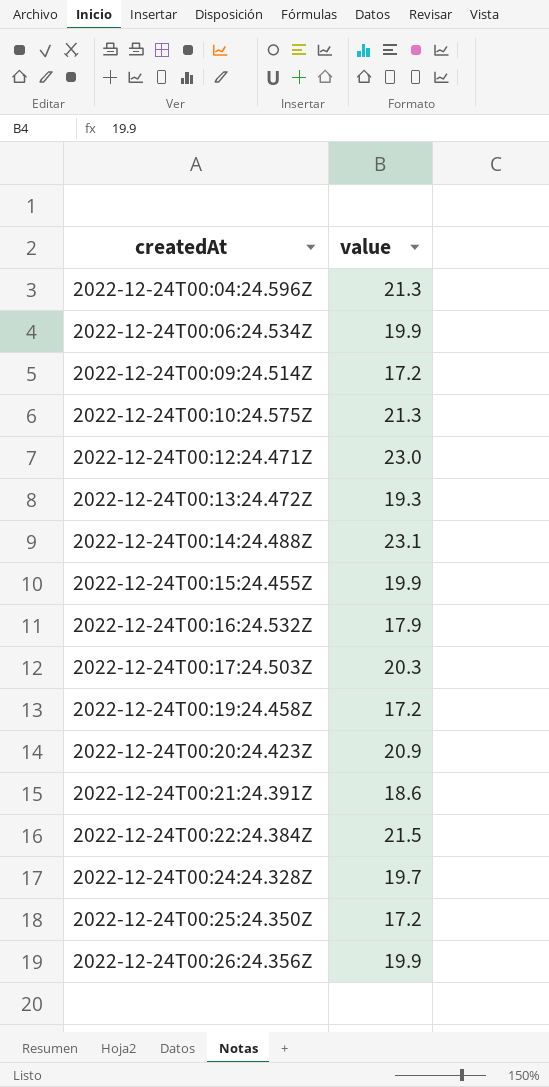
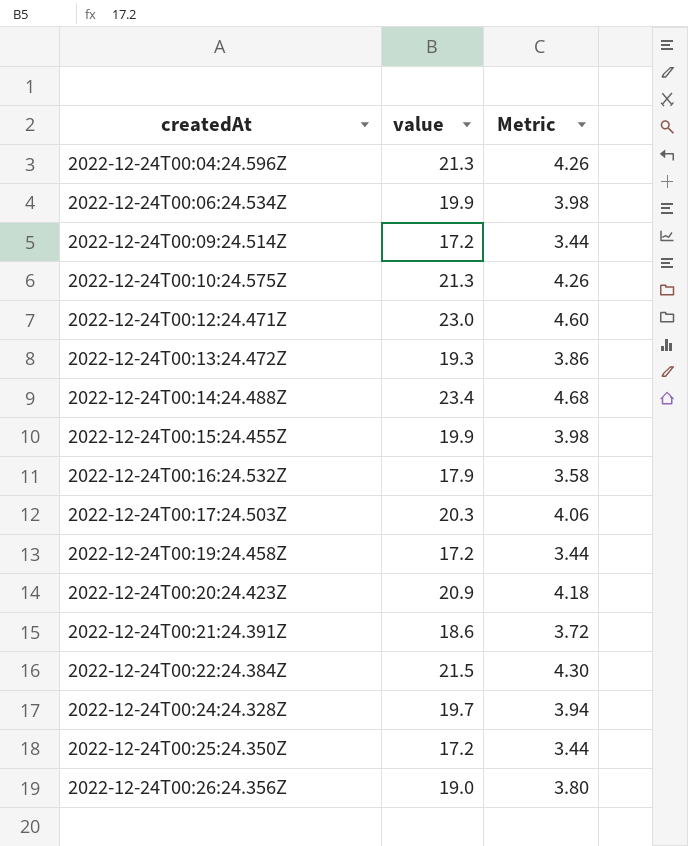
column Metric | formula: none -> [value] * 0.2
2022-12-24T00:14:24.488Z | value: 23.1 -> 23.4
2022-12-24T00:26:24.356Z | value: 19.9 -> 19.0

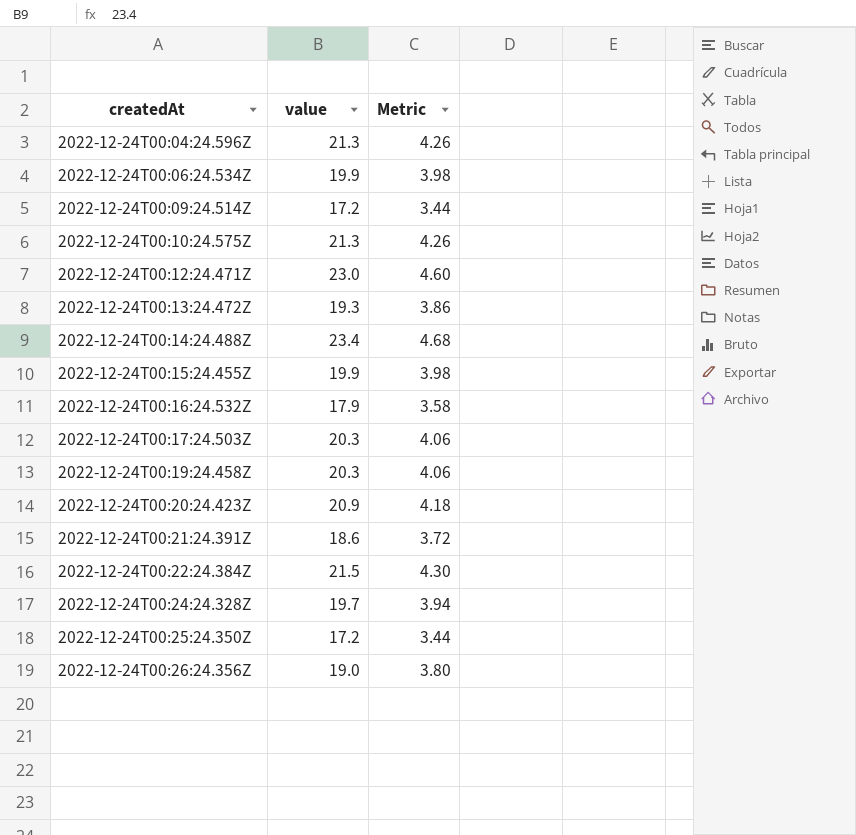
2022-12-24T00:19:24.458Z | value: 17.2 -> 20.3
2022-12-24T00:19:24.458Z | Metric: 3.44 -> 4.06

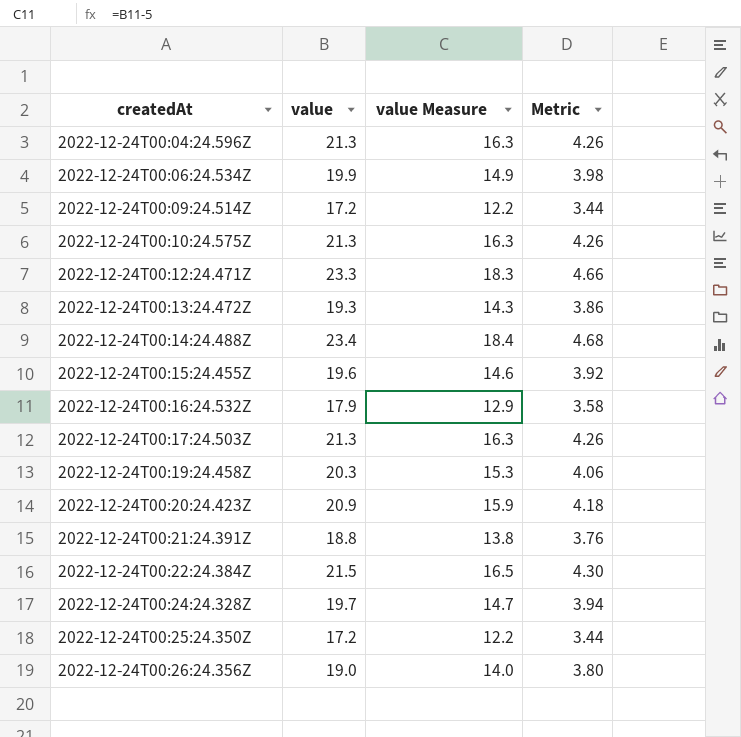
column value Measure | formula: none -> [value] - 5
2022-12-24T00:12:24.471Z | value: 23.0 -> 23.3
2022-12-24T00:12:24.471Z | Metric: 4.60 -> 4.66
2022-12-24T00:15:24.455Z | value: 19.9 -> 19.6
2022-12-24T00:15:24.455Z | Metric: 3.98 -> 3.92
2022-12-24T00:17:24.503Z | value: 20.3 -> 21.3
2022-12-24T00:17:24.503Z | Metric: 4.06 -> 4.26
2022-12-24T00:21:24.391Z | value: 18.6 -> 18.8
2022-12-24T00:21:24.391Z | Metric: 3.72 -> 3.76

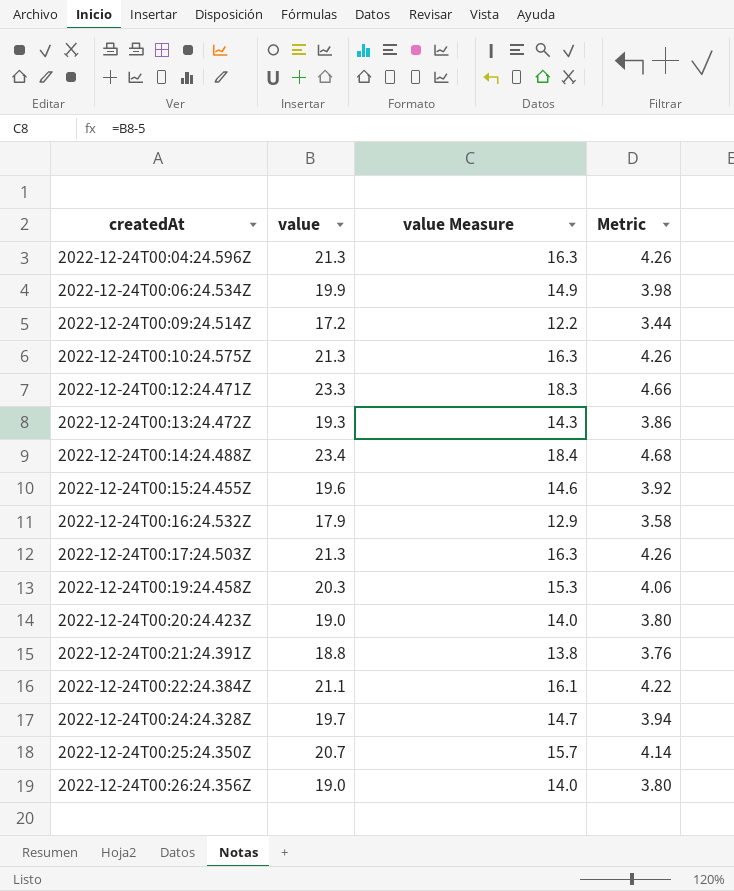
2022-12-24T00:20:24.423Z | value: 20.9 -> 19.0
2022-12-24T00:20:24.423Z | value Measure: 15.9 -> 14.0
2022-12-24T00:20:24.423Z | Metric: 4.18 -> 3.80
2022-12-24T00:22:24.384Z | value: 21.5 -> 21.1
2022-12-24T00:22:24.384Z | value Measure: 16.5 -> 16.1
2022-12-24T00:22:24.384Z | Metric: 4.30 -> 4.22
2022-12-24T00:25:24.350Z | value: 17.2 -> 20.7
2022-12-24T00:25:24.350Z | value Measure: 12.2 -> 15.7
2022-12-24T00:25:24.350Z | Metric: 3.44 -> 4.14

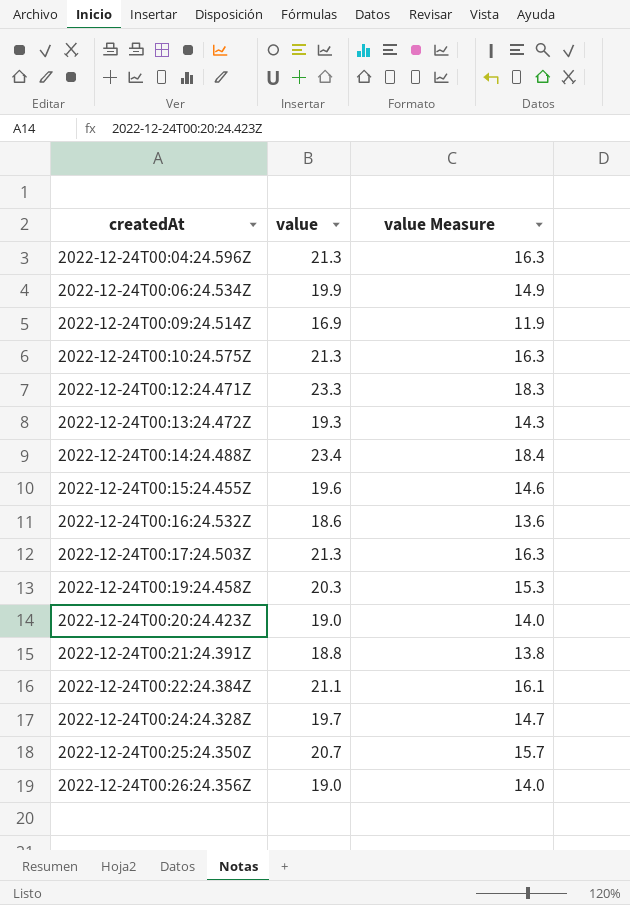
column Metric | formula: [value] * 0.2 -> none
2022-12-24T00:09:24.514Z | value: 17.2 -> 16.9
2022-12-24T00:09:24.514Z | value Measure: 12.2 -> 11.9
2022-12-24T00:16:24.532Z | value: 17.9 -> 18.6
2022-12-24T00:16:24.532Z | value Measure: 12.9 -> 13.6

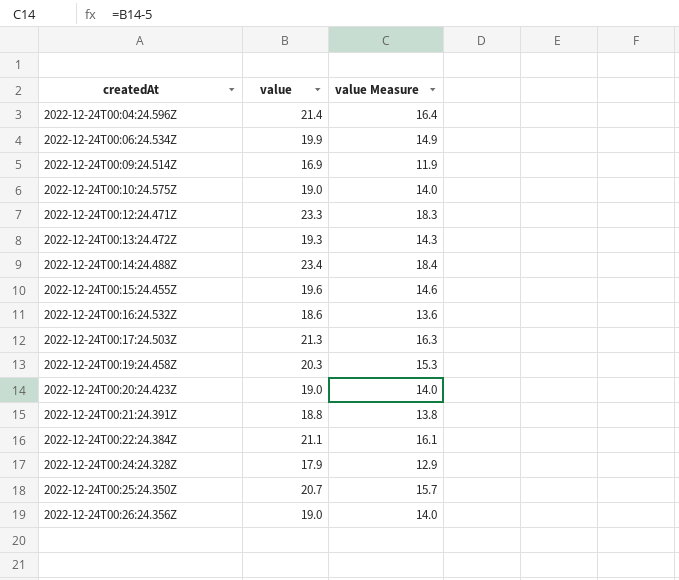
2022-12-24T00:04:24.596Z | value: 21.3 -> 21.4
2022-12-24T00:04:24.596Z | value Measure: 16.3 -> 16.4
2022-12-24T00:10:24.575Z | value: 21.3 -> 19.0
2022-12-24T00:10:24.575Z | value Measure: 16.3 -> 14.0
2022-12-24T00:24:24.328Z | value: 19.7 -> 17.9
2022-12-24T00:24:24.328Z | value Measure: 14.7 -> 12.9

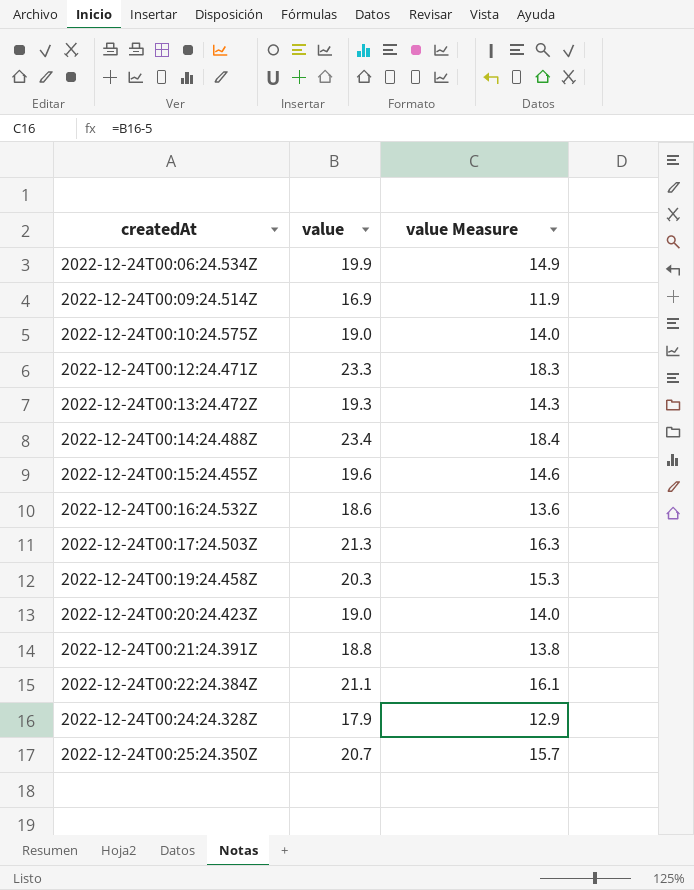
row 2022-12-24T00:04:24.596Z: 21.4 | 16.4 -> none
row 2022-12-24T00:26:24.356Z: 19.0 | 14.0 -> none

